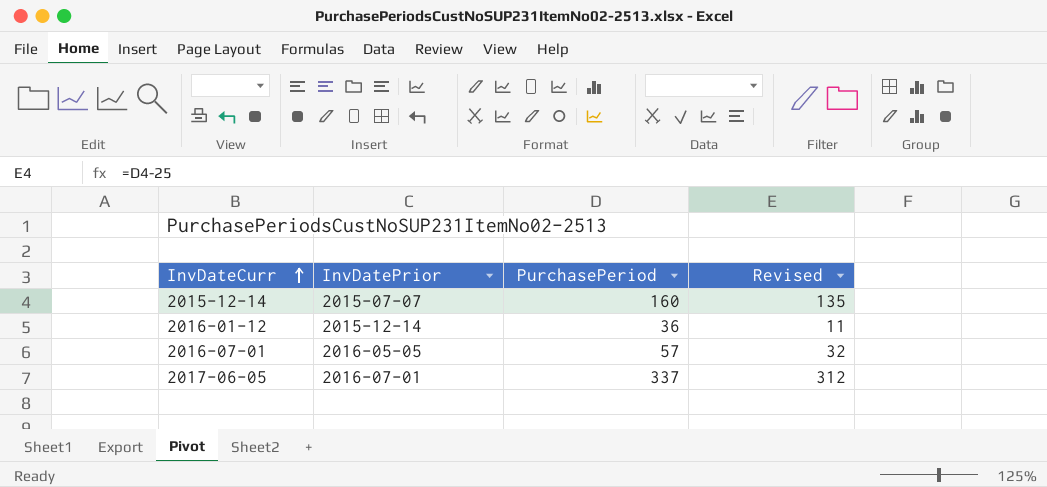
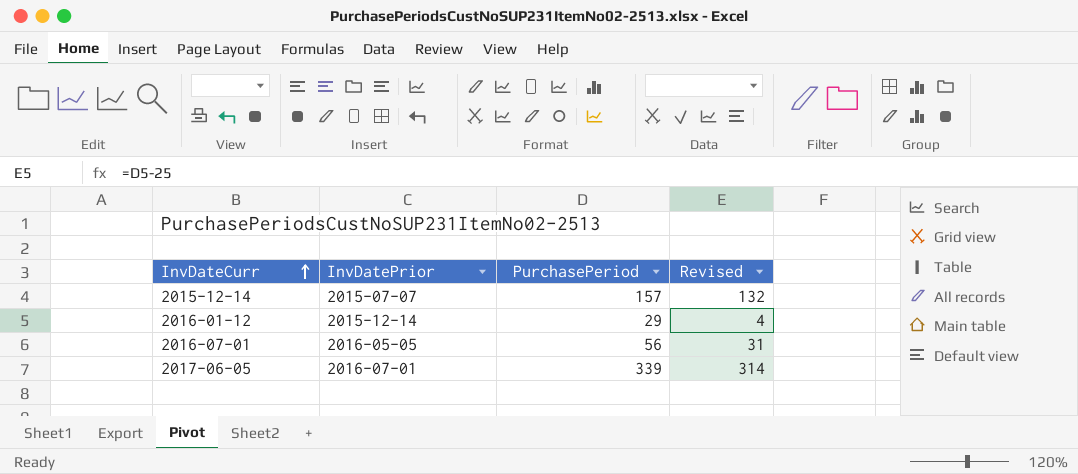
2015-12-14 | PurchasePeriod: 160 -> 157
2015-12-14 | Revised: 135 -> 132
2016-01-12 | PurchasePeriod: 36 -> 29
2016-01-12 | Revised: 11 -> 4
2016-07-01 | PurchasePeriod: 57 -> 56
2016-07-01 | Revised: 32 -> 31
2017-06-05 | PurchasePeriod: 337 -> 339
2017-06-05 | Revised: 312 -> 314

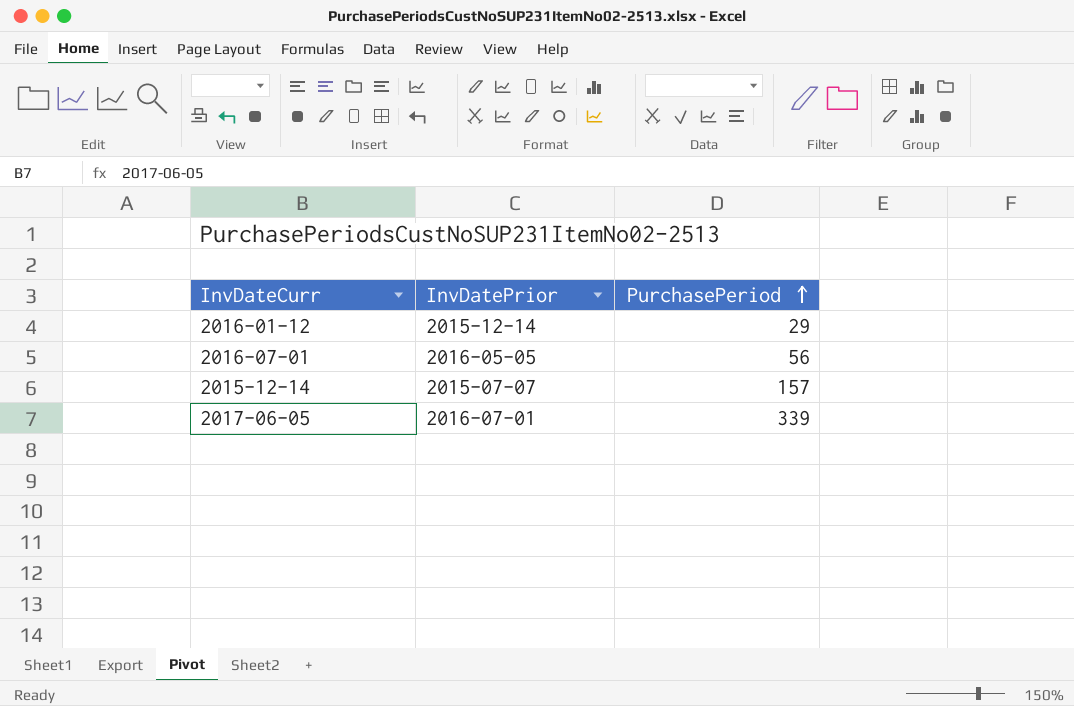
row order: InvDateCurr ascending -> PurchasePeriod ascending
column Revised | formula: [PurchasePeriod] - 25 -> none

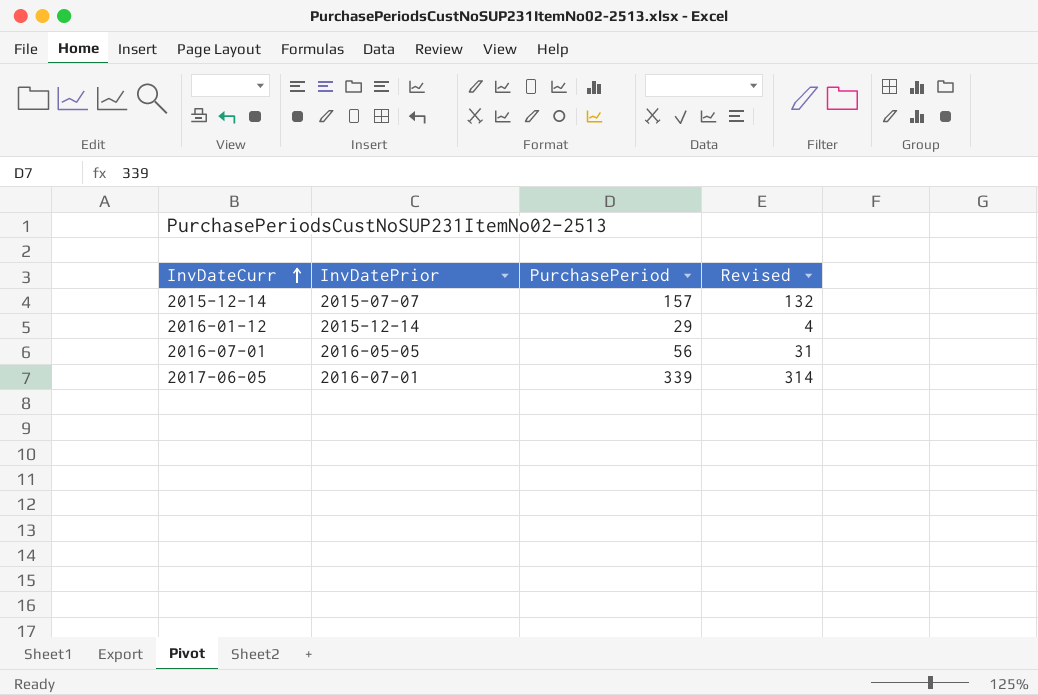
row order: PurchasePeriod ascending -> InvDateCurr ascending
column Revised | formula: none -> [PurchasePeriod] - 25

